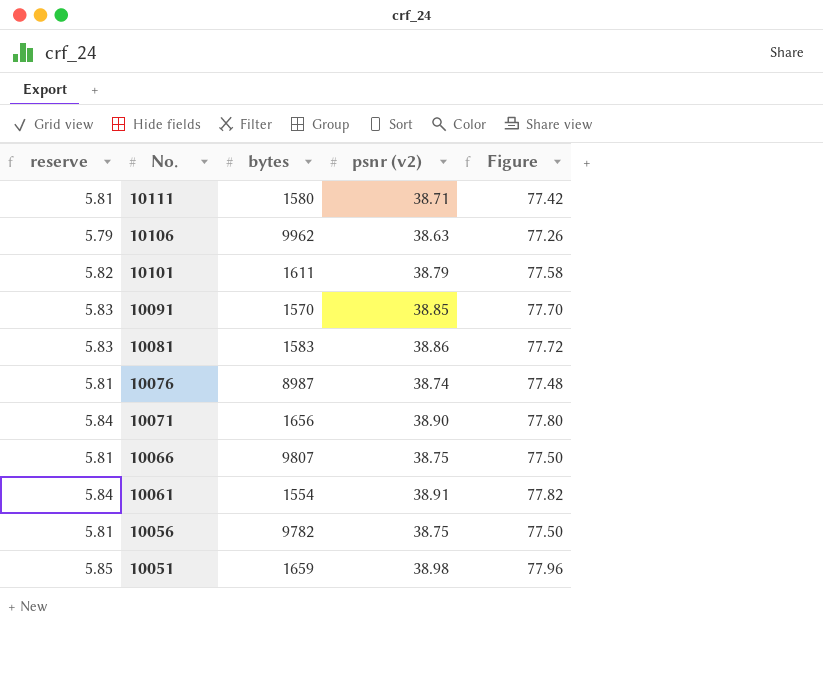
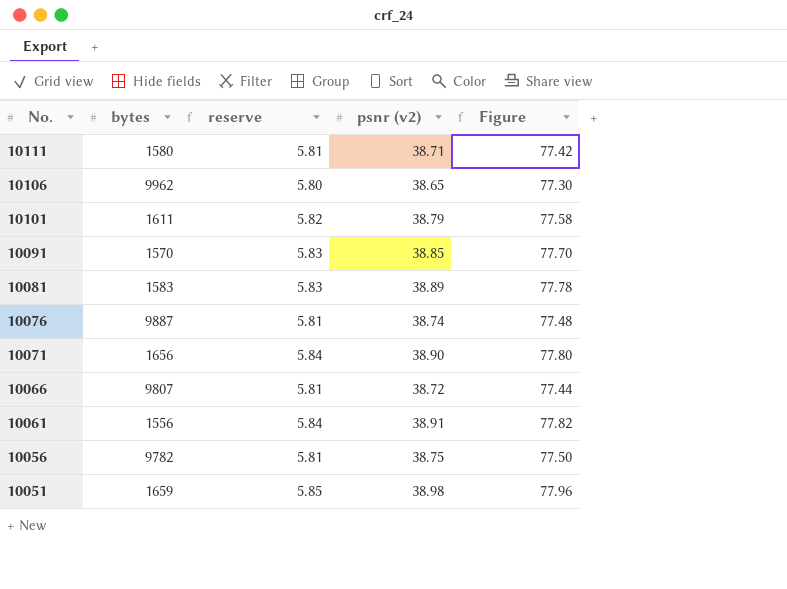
column reserve | position: 1 -> 3
10106 | reserve: 5.79 -> 5.80
10106 | psnr (v2): 38.63 -> 38.65
10106 | Figure: 77.26 -> 77.30
10081 | psnr (v2): 38.86 -> 38.89
10081 | Figure: 77.72 -> 77.78
10076 | bytes: 8987 -> 9887
10066 | psnr (v2): 38.75 -> 38.72
10066 | Figure: 77.50 -> 77.44
10061 | bytes: 1554 -> 1556

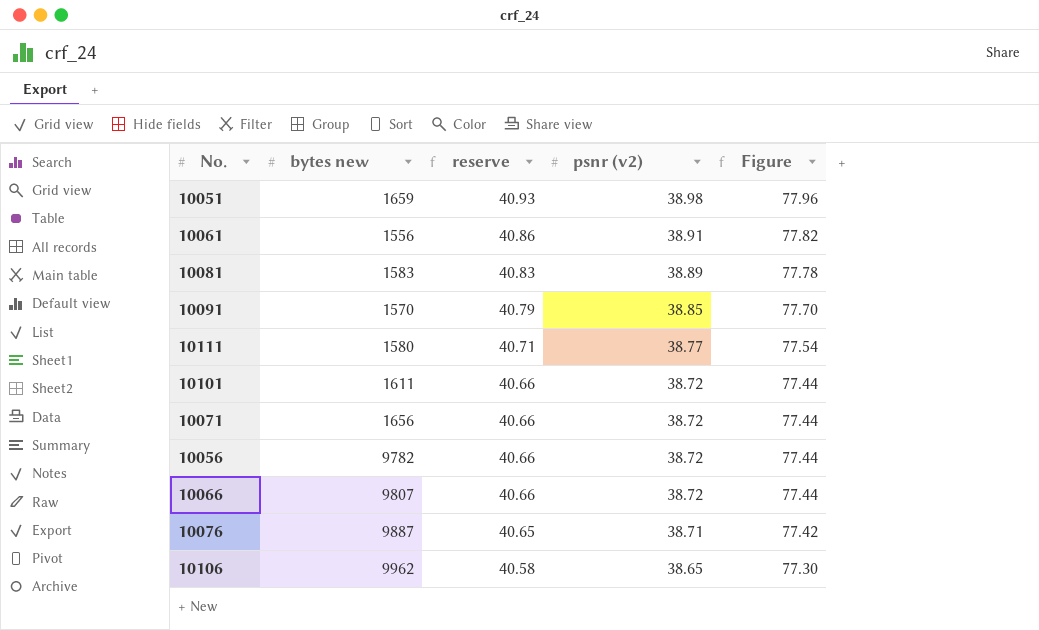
row order: No. descending -> reserve descending
column name: bytes -> bytes new
column reserve | formula: [psnr (v2)] * 0.15 -> [psnr (v2)] * 1.05
10111 | psnr (v2): 38.71 -> 38.77
10111 | Figure: 77.42 -> 77.54
10101 | psnr (v2): 38.79 -> 38.72
10101 | Figure: 77.58 -> 77.44
10071 | psnr (v2): 38.90 -> 38.72
10071 | Figure: 77.80 -> 77.44
10056 | psnr (v2): 38.75 -> 38.72
10056 | Figure: 77.50 -> 77.44
10076 | psnr (v2): 38.74 -> 38.71
10076 | Figure: 77.48 -> 77.42

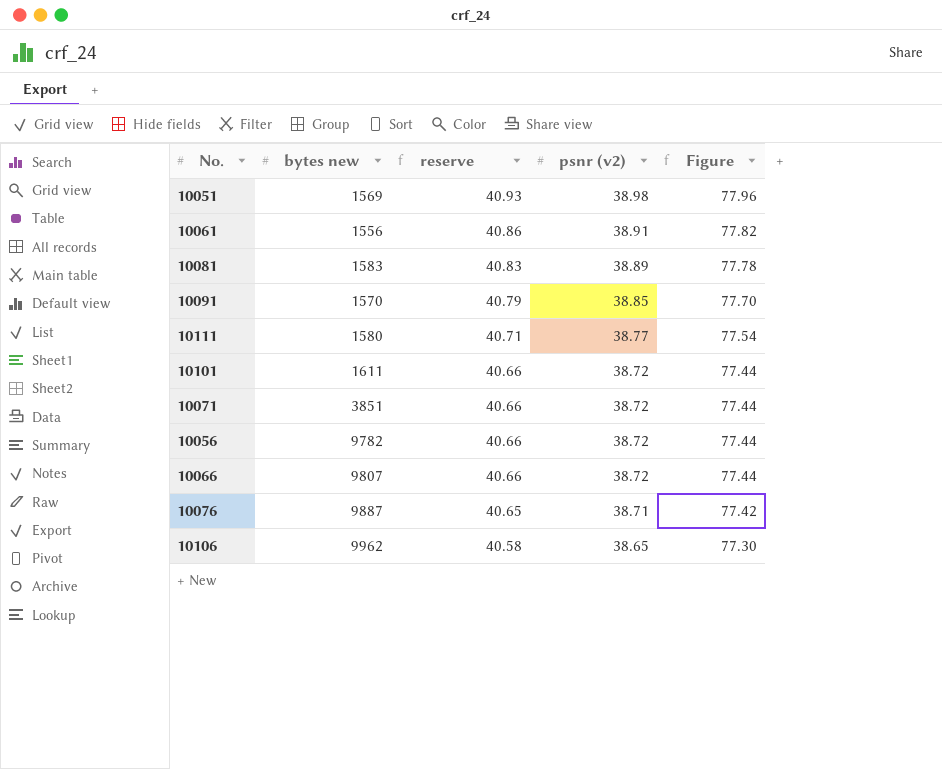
10051 | bytes new: 1659 -> 1569
10071 | bytes new: 1656 -> 3851

